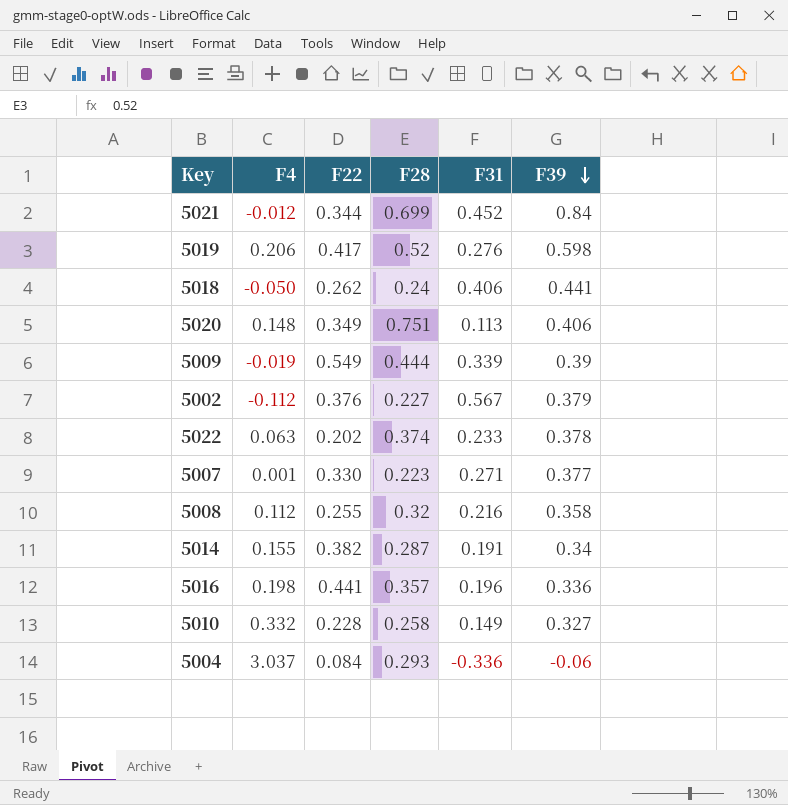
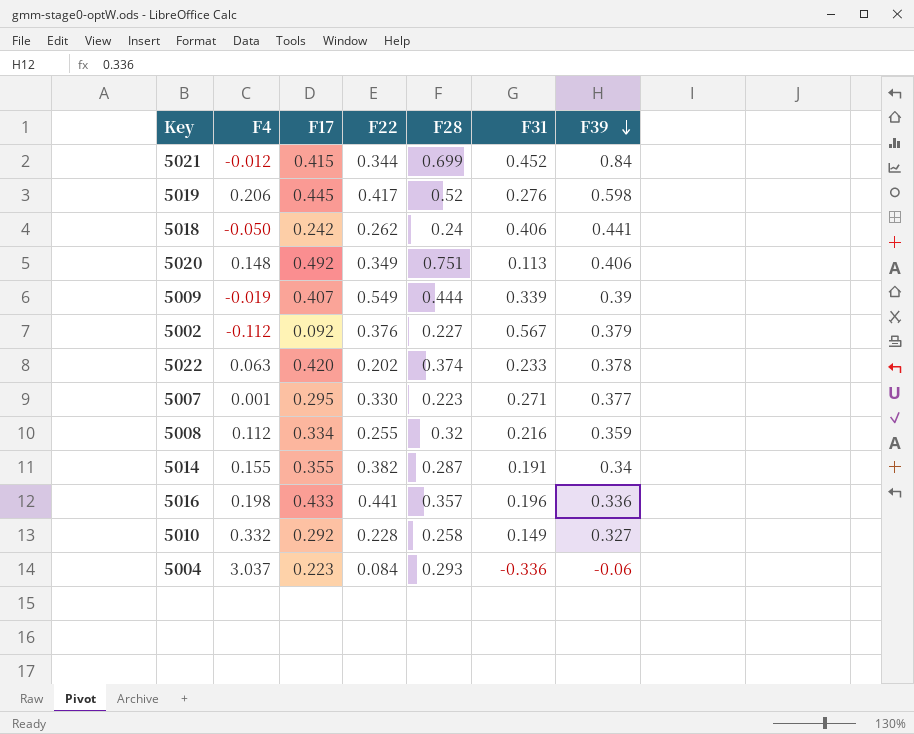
column F17 | position: none -> 3
5008 | F39: 0.358 -> 0.359

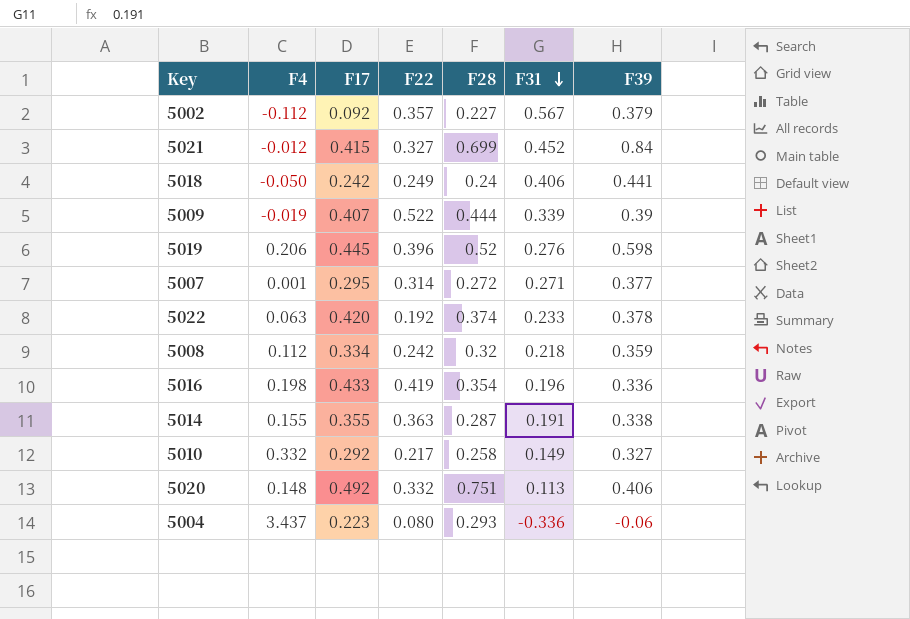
row order: F39 descending -> F31 descending
5002 | F22: 0.376 -> 0.357
5021 | F22: 0.344 -> 0.327
5018 | F22: 0.262 -> 0.249
5009 | F22: 0.549 -> 0.522
5019 | F22: 0.417 -> 0.396
5007 | F22: 0.330 -> 0.314
5007 | F28: 0.223 -> 0.272
5022 | F22: 0.202 -> 0.192
5008 | F22: 0.255 -> 0.242
5008 | F31: 0.216 -> 0.218
5016 | F22: 0.441 -> 0.419
5016 | F28: 0.357 -> 0.354
5014 | F22: 0.382 -> 0.363
5014 | F39: 0.34 -> 0.338
5010 | F22: 0.228 -> 0.217
5020 | F22: 0.349 -> 0.332
5004 | F4: 3.037 -> 3.437
5004 | F22: 0.084 -> 0.080

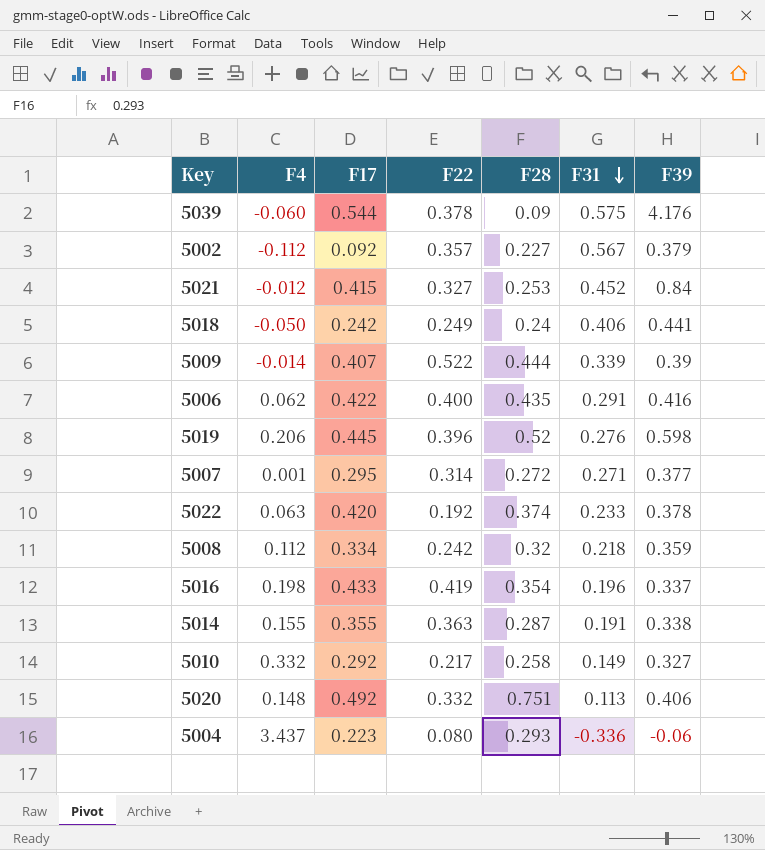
row 5039: none -> -0.060 | 0.544 | 0.378 | 0.09 | 0.575 | 4.176
5021 | F28: 0.699 -> 0.253
5009 | F4: -0.019 -> -0.014
row 5006: none -> 0.062 | 0.422 | 0.400 | 0.435 | 0.291 | 0.416
5016 | F39: 0.336 -> 0.337

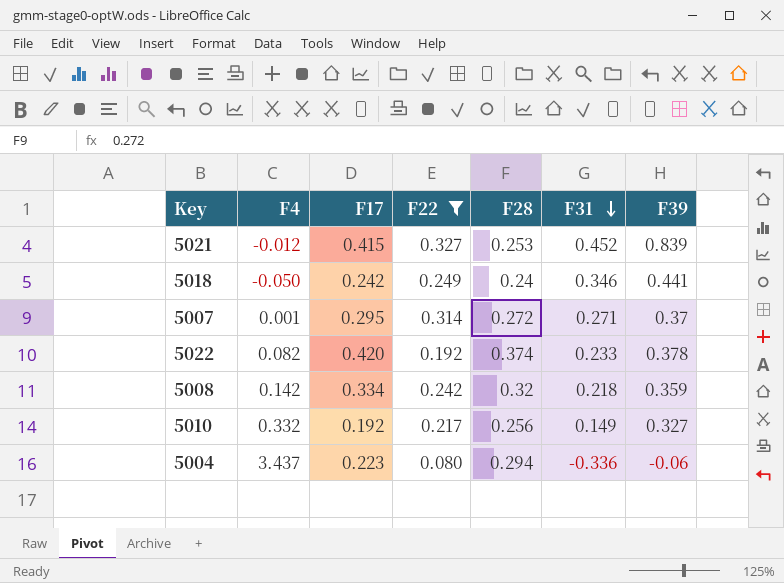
filter: none -> F22 <= 0.327
5021 | F39: 0.84 -> 0.839
5018 | F31: 0.406 -> 0.346
5007 | F39: 0.377 -> 0.37
5022 | F4: 0.063 -> 0.082
5008 | F4: 0.112 -> 0.142
5010 | F17: 0.292 -> 0.192
5010 | F28: 0.258 -> 0.256
5004 | F28: 0.293 -> 0.294

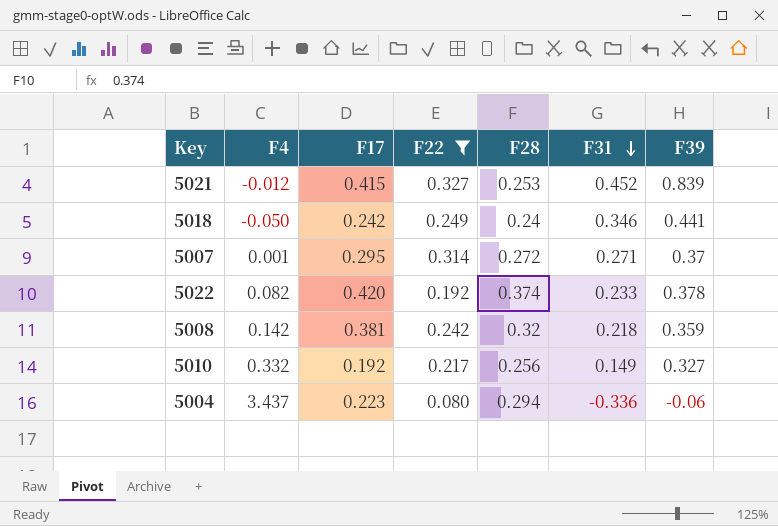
5008 | F17: 0.334 -> 0.381

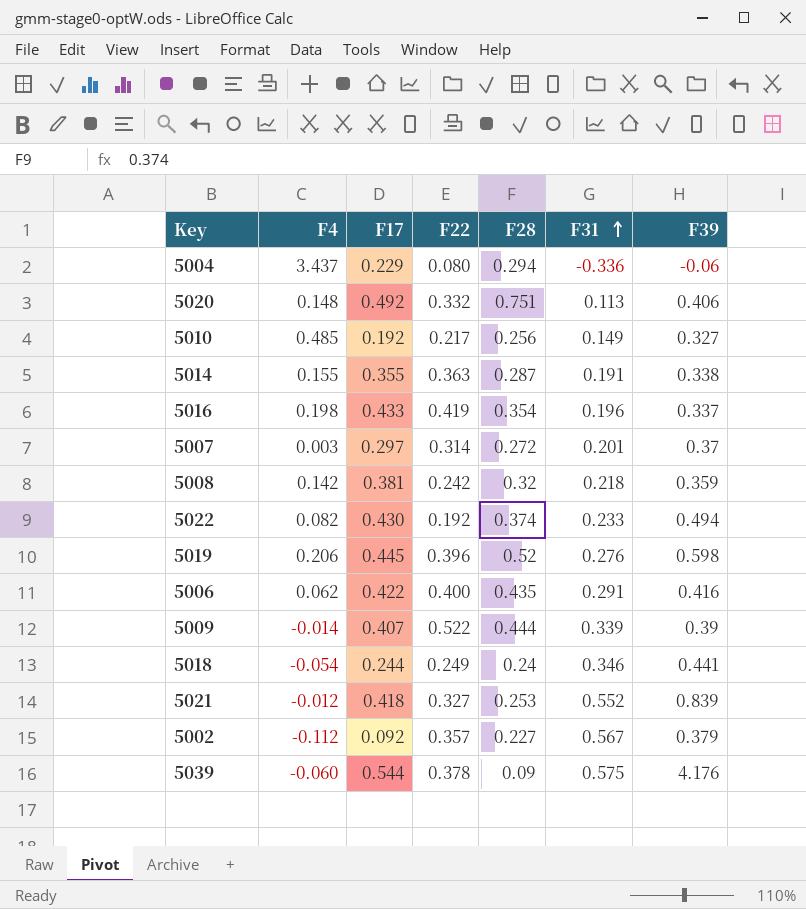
filter: F22 <= 0.327 -> none
row order: F31 descending -> F31 ascending
5004 | F17: 0.223 -> 0.229
5010 | F4: 0.332 -> 0.485
5007 | F4: 0.001 -> 0.003
5007 | F17: 0.295 -> 0.297
5007 | F31: 0.271 -> 0.201
5022 | F17: 0.420 -> 0.430
5022 | F39: 0.378 -> 0.494
5018 | F4: -0.050 -> -0.054
5018 | F17: 0.242 -> 0.244
5021 | F17: 0.415 -> 0.418
5021 | F31: 0.452 -> 0.552

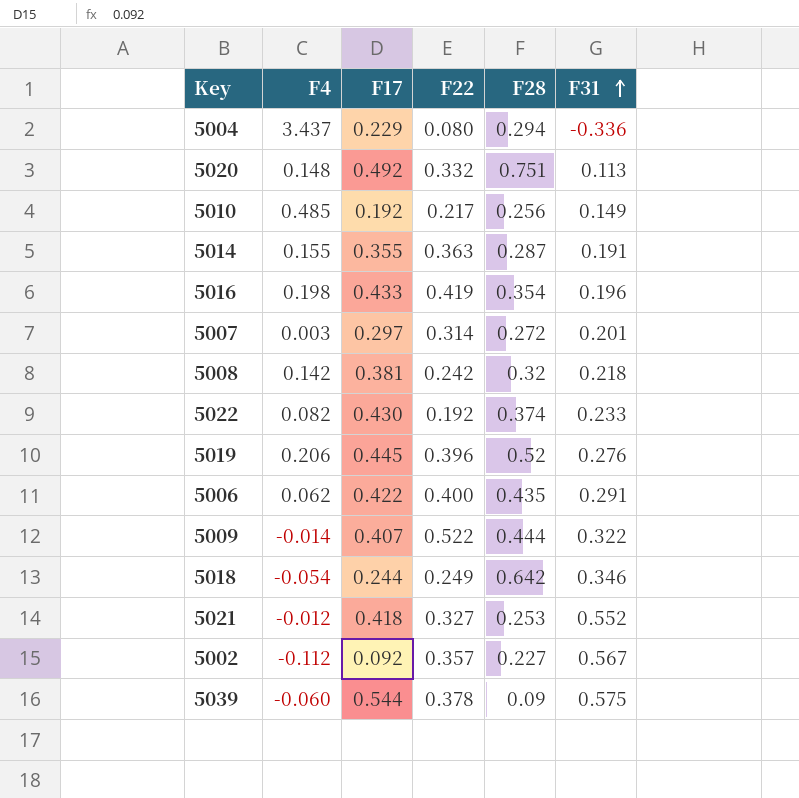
column F39 | position: 7 -> none
5009 | F31: 0.339 -> 0.322
5018 | F28: 0.24 -> 0.642

